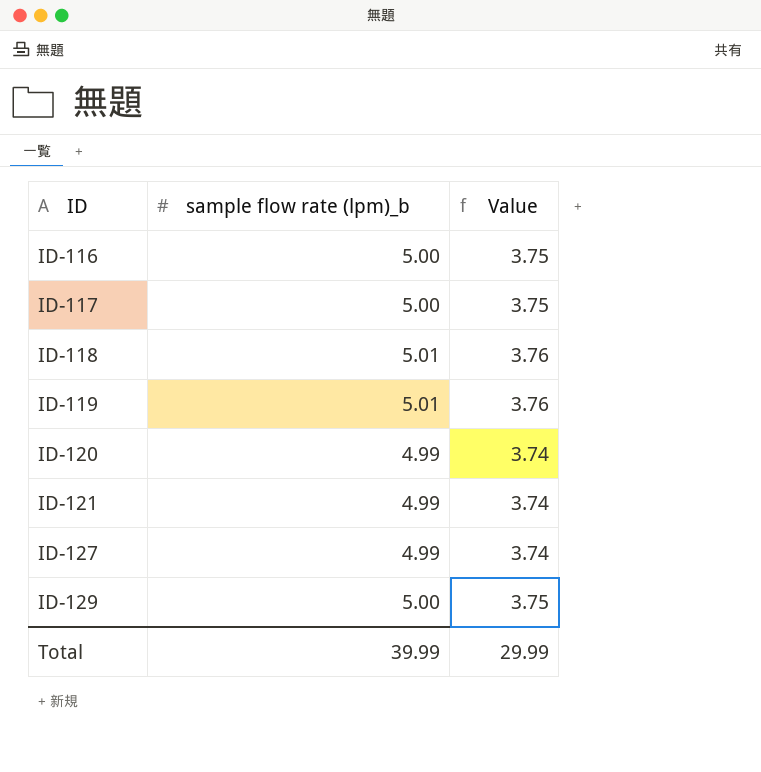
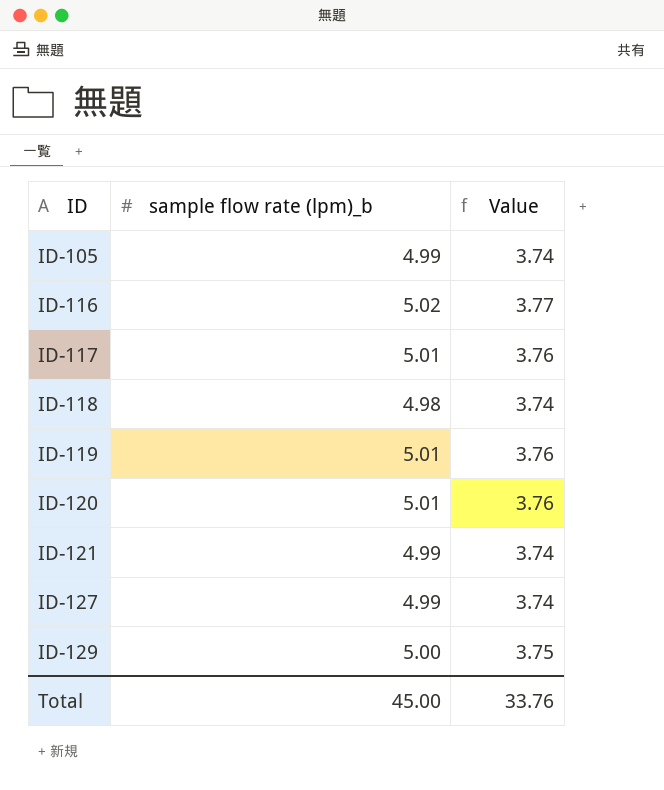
row ID-105: none -> 4.99 | 3.74
ID-116 | sample flow rate (lpm)_b: 5.00 -> 5.02
ID-116 | Value: 3.75 -> 3.77
ID-117 | sample flow rate (lpm)_b: 5.00 -> 5.01
ID-117 | Value: 3.75 -> 3.76
ID-118 | sample flow rate (lpm)_b: 5.01 -> 4.98
ID-118 | Value: 3.76 -> 3.74
ID-120 | sample flow rate (lpm)_b: 4.99 -> 5.01
ID-120 | Value: 3.74 -> 3.76
Total | sample flow rate (lpm)_b: 39.99 -> 45.00
Total | Value: 29.99 -> 33.76

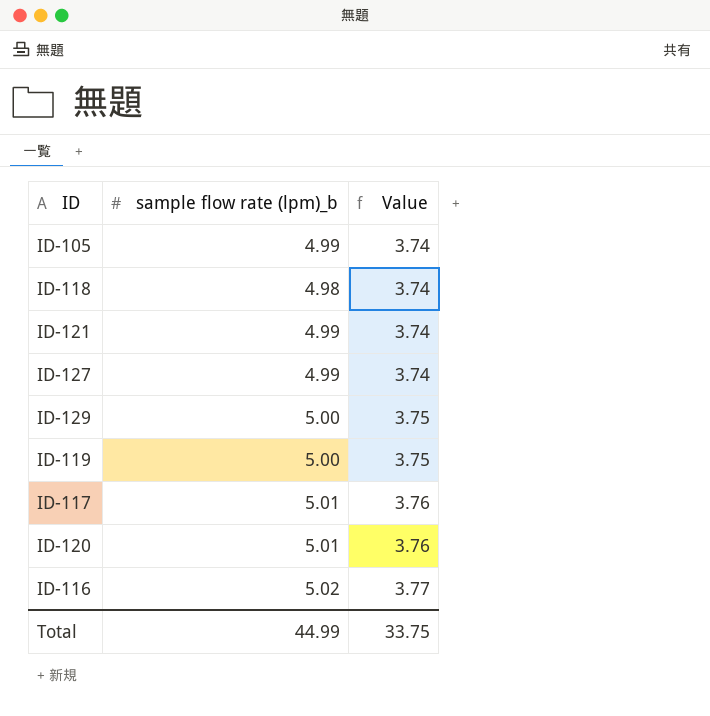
row order: ID ascending -> Value ascending
ID-119 | sample flow rate (lpm)_b: 5.01 -> 5.00
ID-119 | Value: 3.76 -> 3.75
Total | sample flow rate (lpm)_b: 45.00 -> 44.99
Total | Value: 33.76 -> 33.75

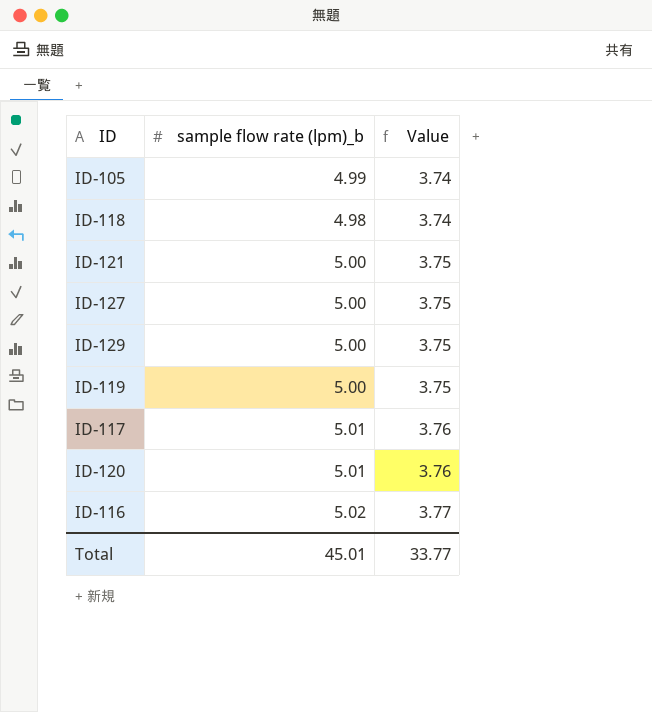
ID-121 | sample flow rate (lpm)_b: 4.99 -> 5.00
ID-121 | Value: 3.74 -> 3.75
ID-127 | sample flow rate (lpm)_b: 4.99 -> 5.00
ID-127 | Value: 3.74 -> 3.75
Total | sample flow rate (lpm)_b: 44.99 -> 45.01
Total | Value: 33.75 -> 33.77

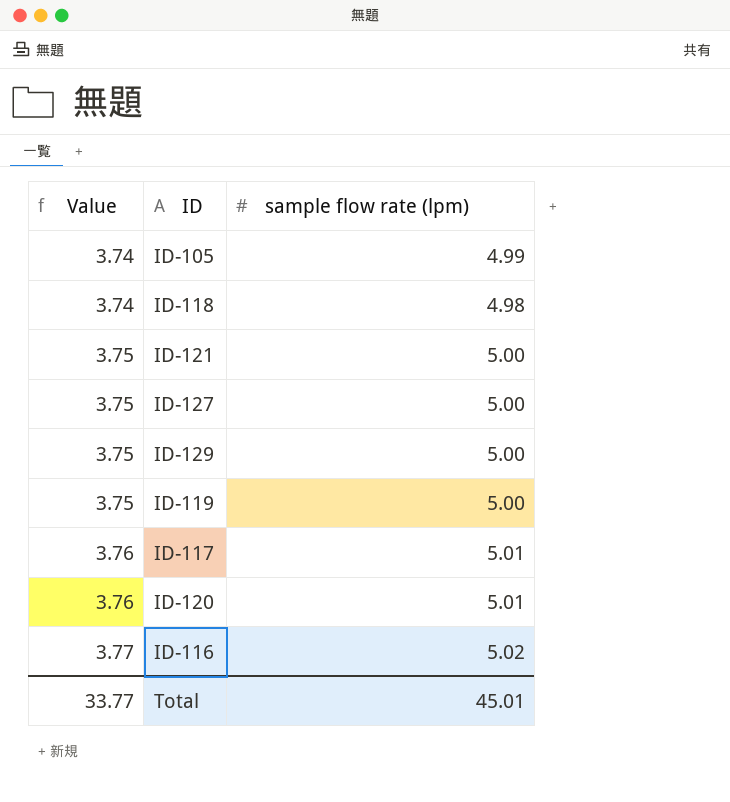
column Value | position: 3 -> 1
column name: sample flow rate (lpm)_b -> sample flow rate (lpm)

